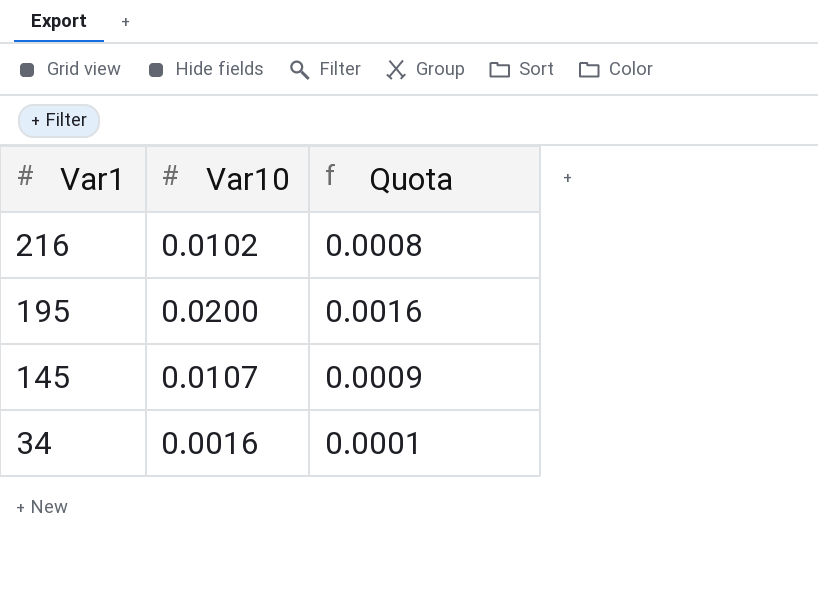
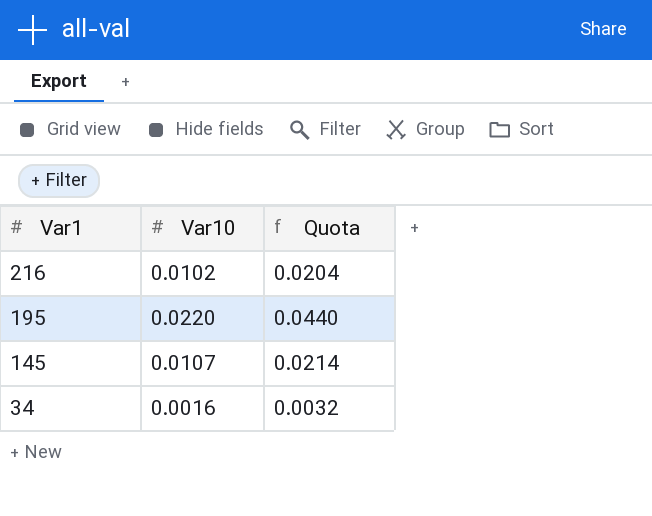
column Quota | formula: [Var10] * 0.08 -> [Var10] * 2
195 | Var10: 0.0200 -> 0.0220

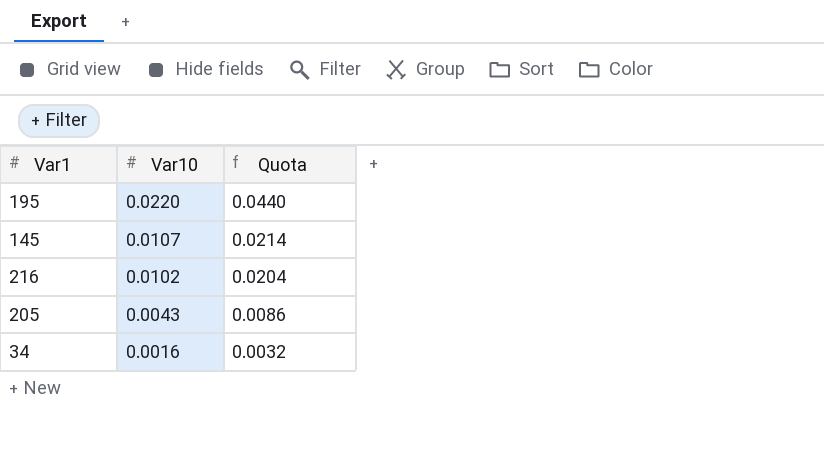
row order: Var1 descending -> Var10 descending
row 205: none -> 0.0043 | 0.0086

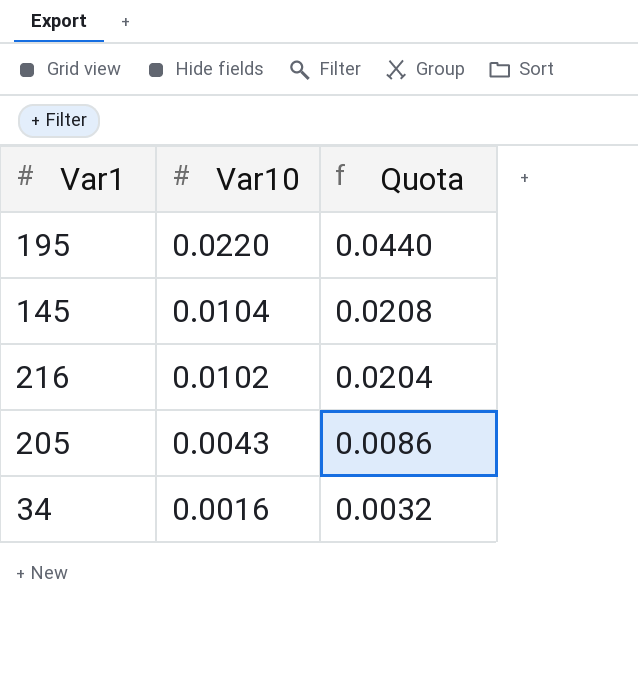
145 | Var10: 0.0107 -> 0.0104
145 | Quota: 0.0214 -> 0.0208

